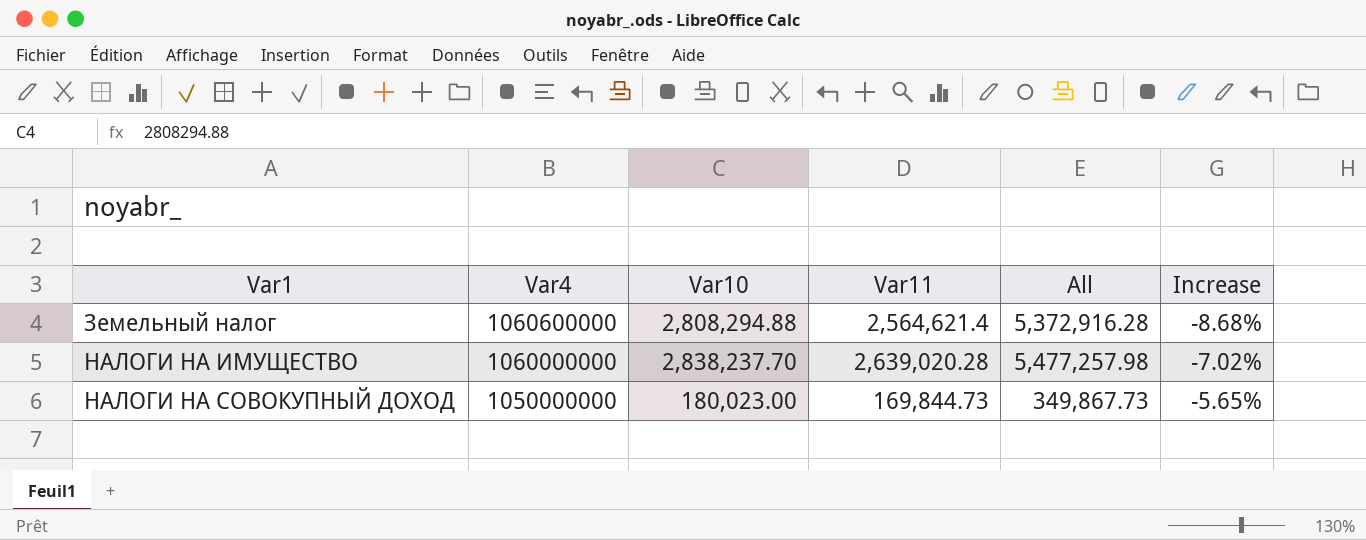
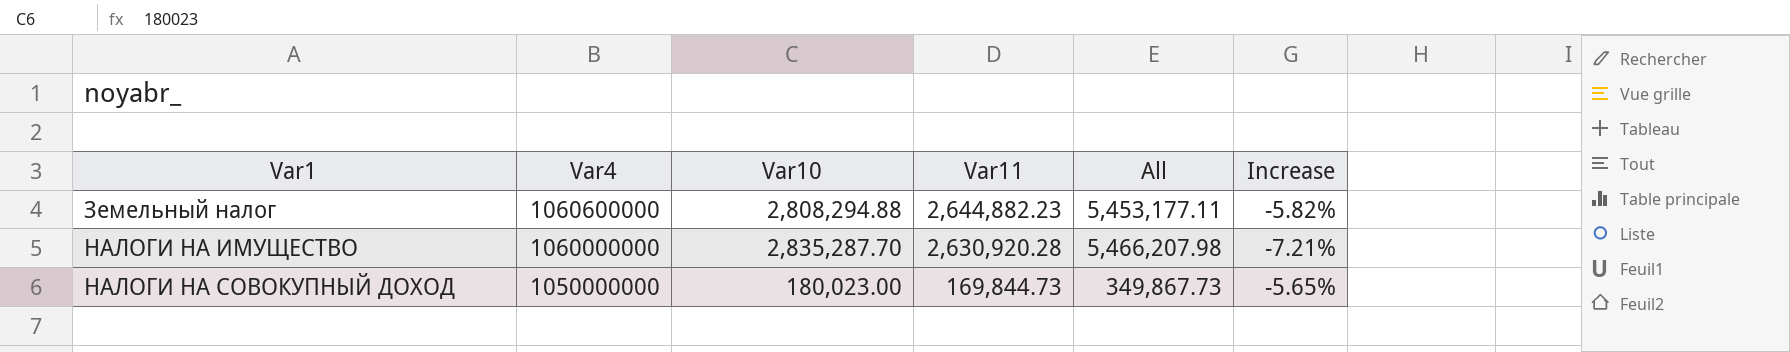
Земельный налог | Var11: 2,564,621.4 -> 2,644,882.23
Земельный налог | All: 5,372,916.28 -> 5,453,177.11
Земельный налог | Increase: -8.68% -> -5.82%
НАЛОГИ НА ИМУЩЕСТВО | Var10: 2,838,237.70 -> 2,835,287.70
НАЛОГИ НА ИМУЩЕСТВО | Var11: 2,639,020.28 -> 2,630,920.28
НАЛОГИ НА ИМУЩЕСТВО | All: 5,477,257.98 -> 5,466,207.98
НАЛОГИ НА ИМУЩЕСТВО | Increase: -7.02% -> -7.21%

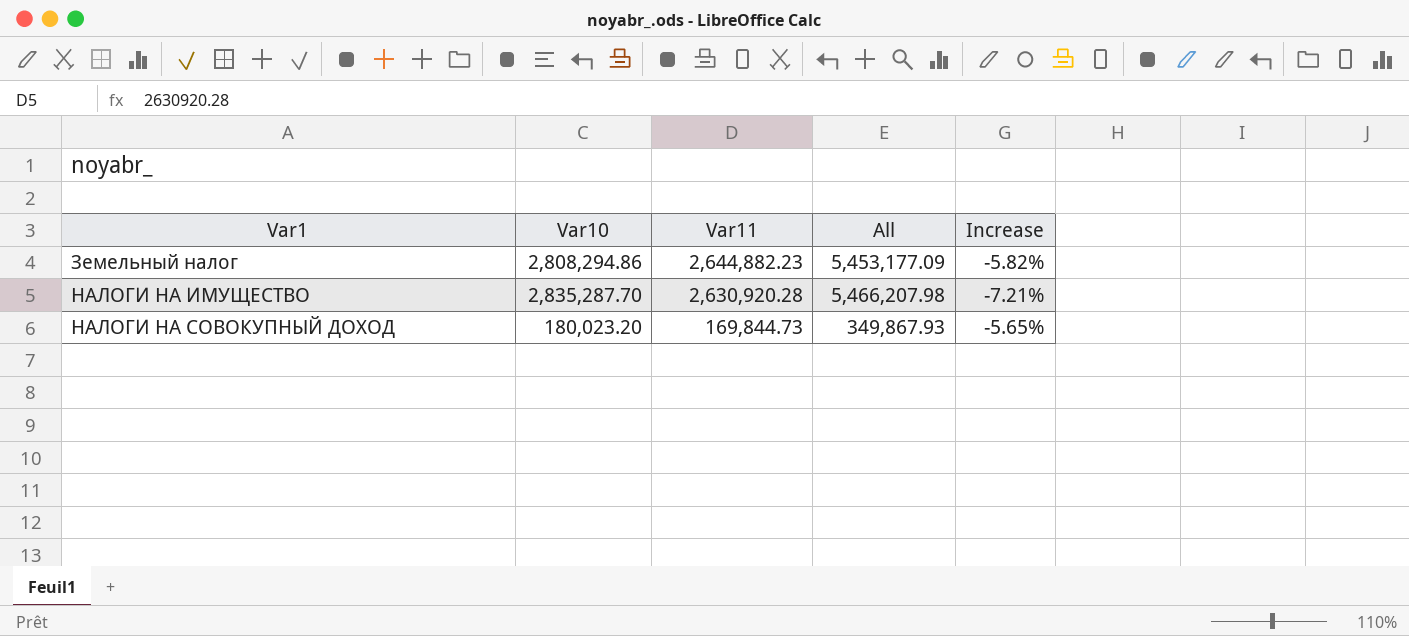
column Var4 | position: 2 -> none
Земельный налог | Var10: 2,808,294.88 -> 2,808,294.86
Земельный налог | All: 5,453,177.11 -> 5,453,177.09
НАЛОГИ НА СОВОКУПНЫЙ ДОХОД | Var10: 180,023.00 -> 180,023.20
НАЛОГИ НА СОВОКУПНЫЙ ДОХОД | All: 349,867.73 -> 349,867.93

